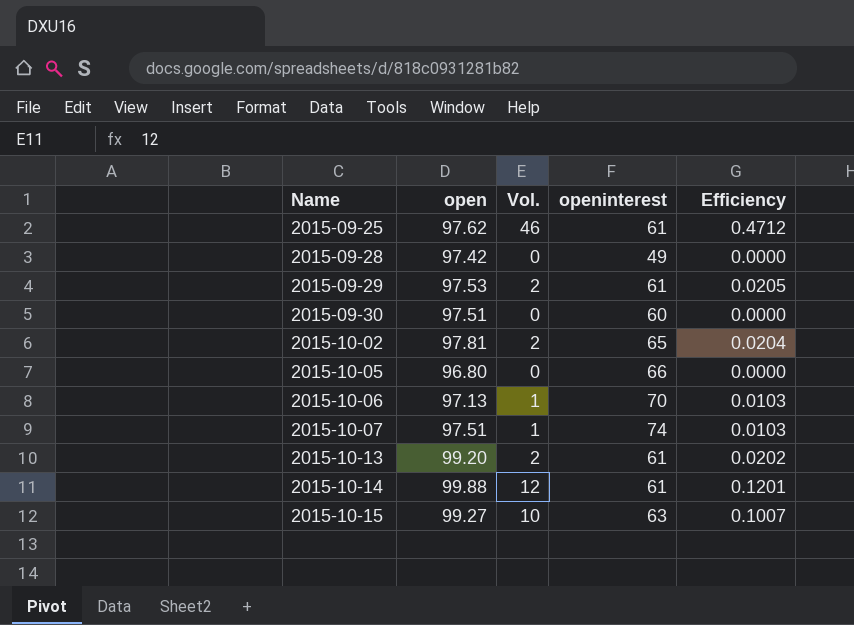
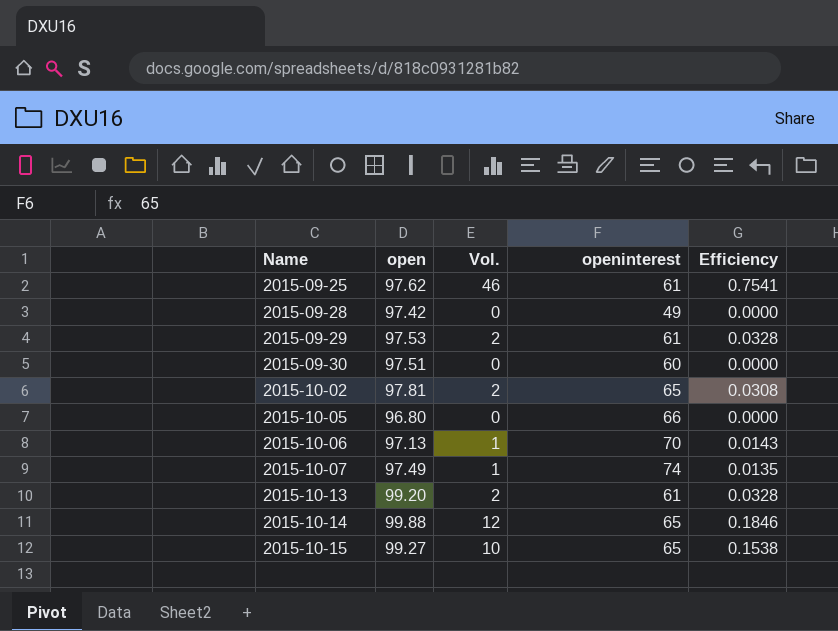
column Efficiency | formula: [Vol.] / [open] -> [Vol.] / [openinterest]
2015-10-07 | open: 97.51 -> 97.49
2015-10-14 | openinterest: 61 -> 65
2015-10-15 | openinterest: 63 -> 65

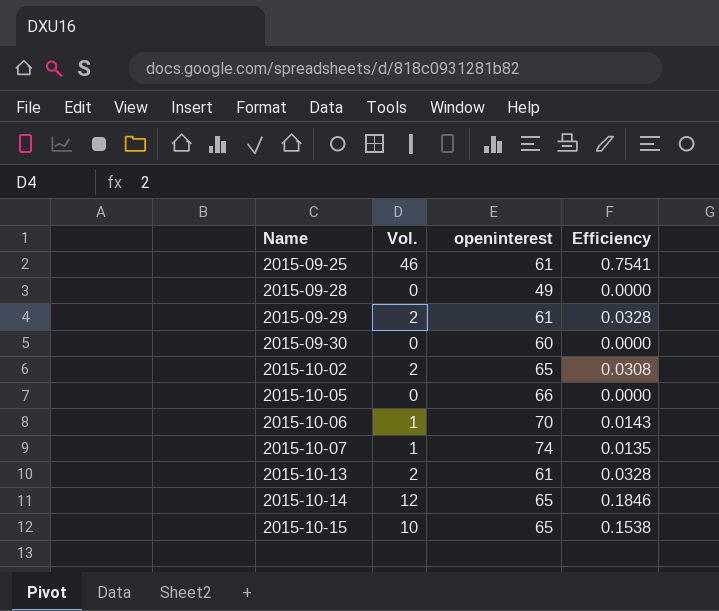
column open | position: 2 -> none

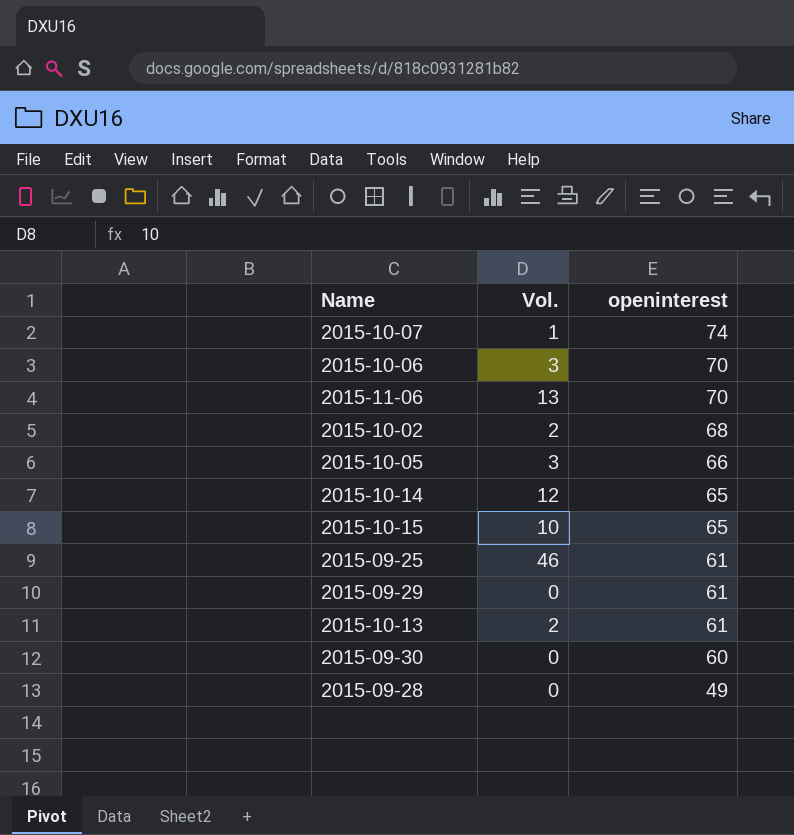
row order: Name ascending -> openinterest descending
column Efficiency | formula: [Vol.] / [openinterest] -> none
2015-10-06 | Vol.: 1 -> 3
row 2015-11-06: none -> 13 | 70
2015-10-02 | openinterest: 65 -> 68
2015-10-05 | Vol.: 0 -> 3
2015-09-29 | Vol.: 2 -> 0

